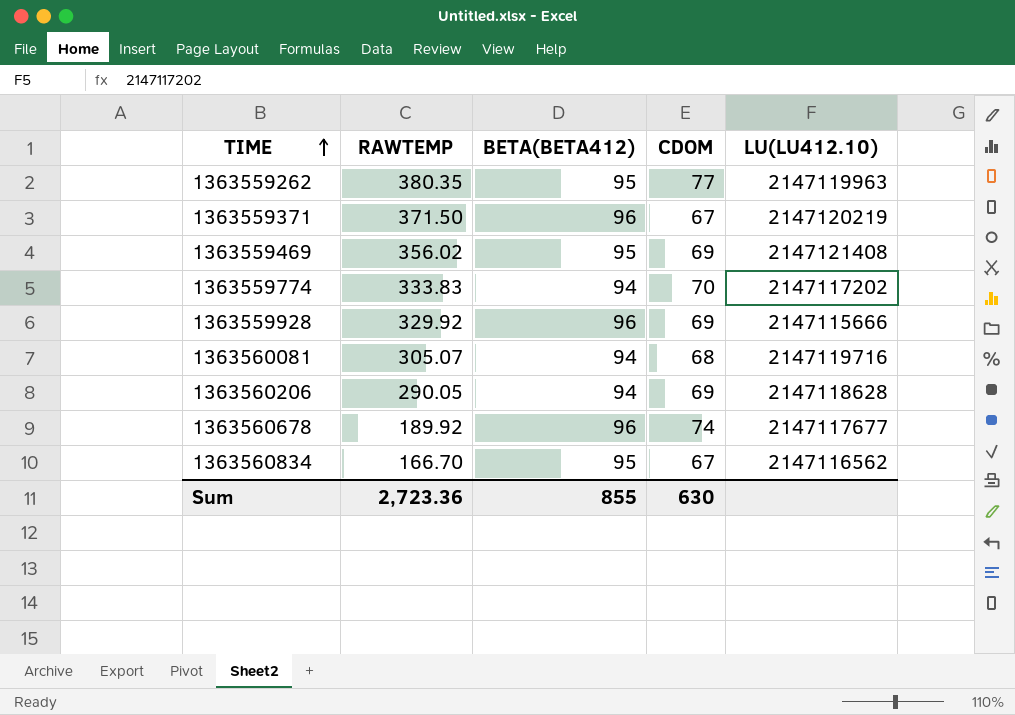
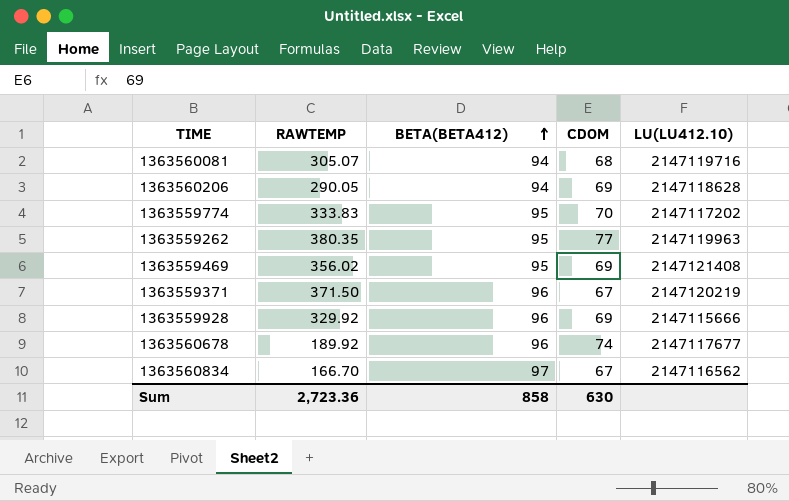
row order: TIME ascending -> BETA(BETA412) ascending
1363559774 | BETA(BETA412): 94 -> 95
1363560834 | BETA(BETA412): 95 -> 97
Sum | BETA(BETA412): 855 -> 858

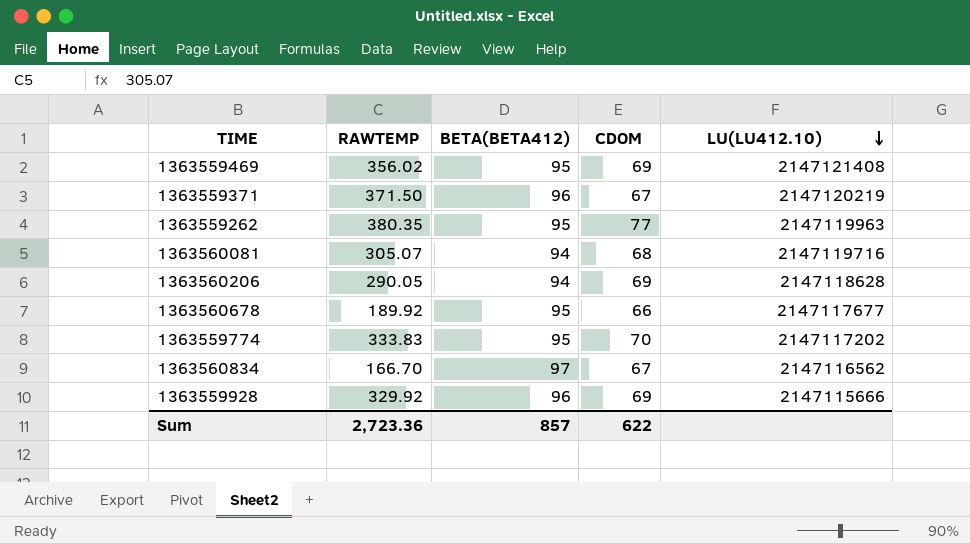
row order: BETA(BETA412) ascending -> LU(LU412.10) descending
1363560678 | BETA(BETA412): 96 -> 95
1363560678 | CDOM: 74 -> 66
Sum | BETA(BETA412): 858 -> 857
Sum | CDOM: 630 -> 622

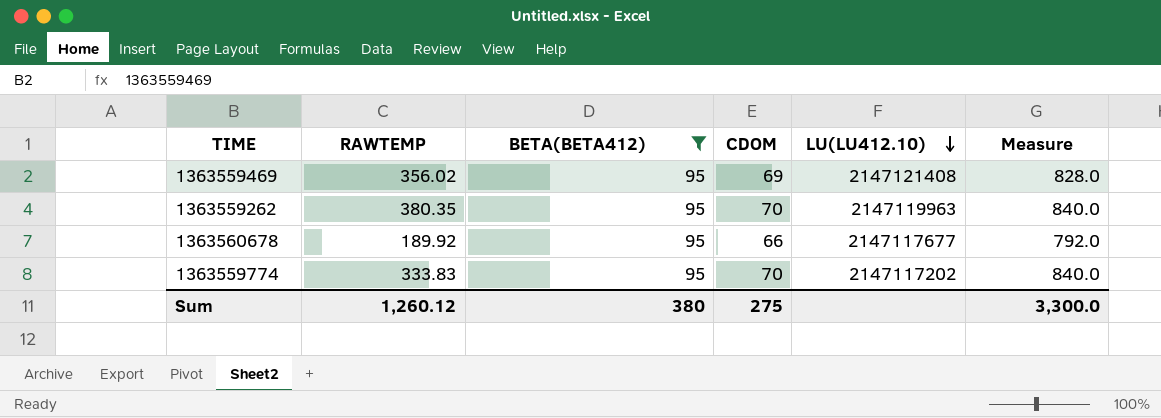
filter: none -> BETA(BETA412) = 95
column Measure | formula: none -> [CDOM] * 12
1363559262 | CDOM: 77 -> 70
Sum | RAWTEMP: 2,723.36 -> 1,260.12
Sum | BETA(BETA412): 857 -> 380
Sum | CDOM: 622 -> 275

